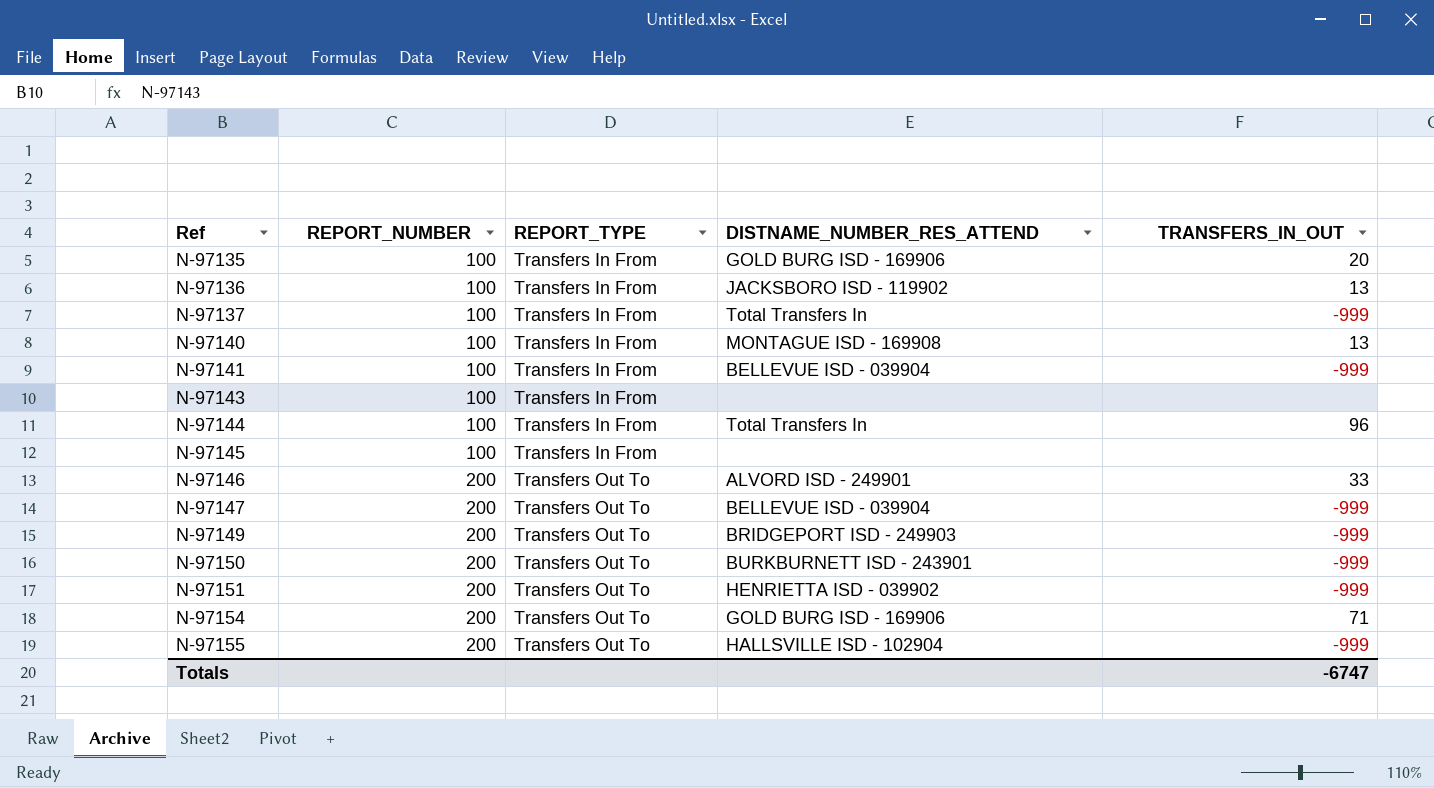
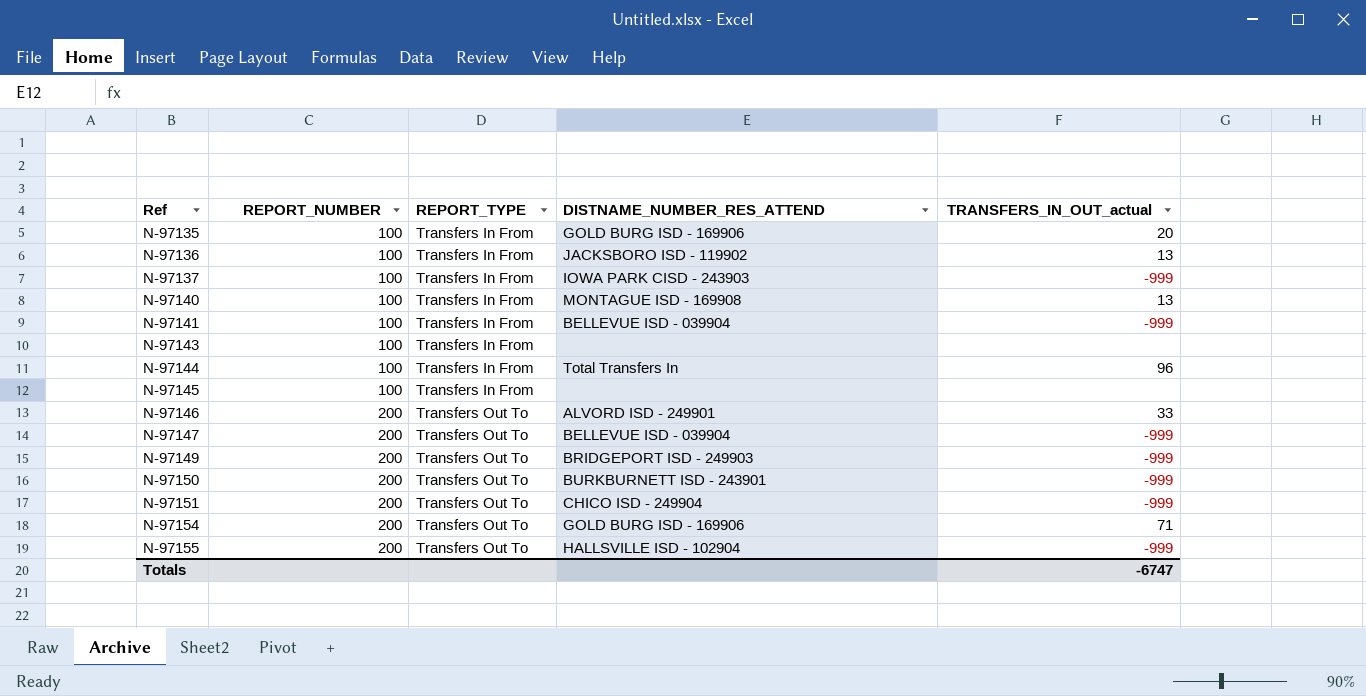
column name: TRANSFERS_IN_OUT -> TRANSFERS_IN_OUT_actual
N-97137 | DISTNAME_NUMBER_RES_ATTEND: Total Transfers In -> IOWA PARK CISD - 243903
N-97151 | DISTNAME_NUMBER_RES_ATTEND: HENRIETTA ISD - 039902 -> CHICO ISD - 249904

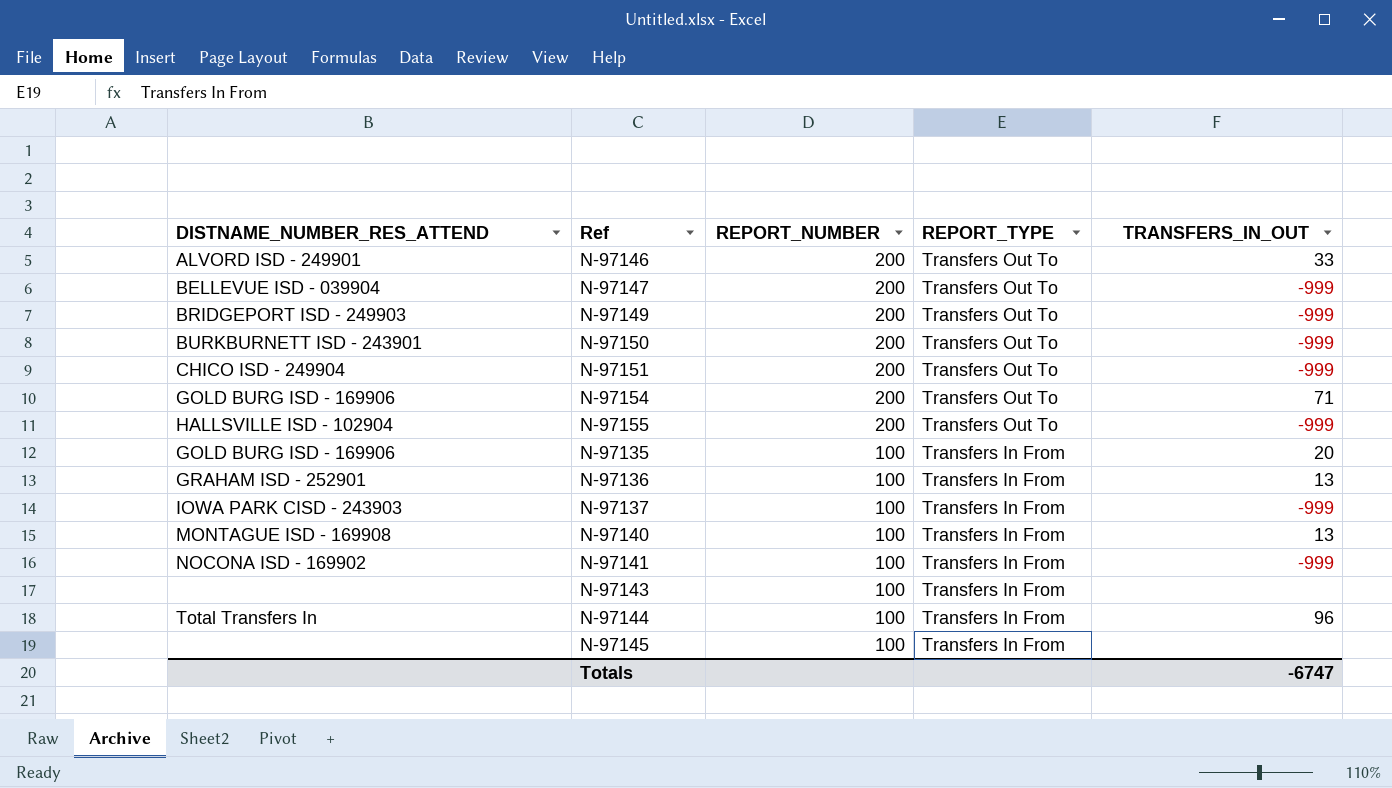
row order: Ref ascending -> REPORT_NUMBER descending
column DISTNAME_NUMBER_RES_ATTEND | position: 4 -> 1
column name: TRANSFERS_IN_OUT_actual -> TRANSFERS_IN_OUT
N-97136 | DISTNAME_NUMBER_RES_ATTEND: JACKSBORO ISD - 119902 -> GRAHAM ISD - 252901
N-97141 | DISTNAME_NUMBER_RES_ATTEND: BELLEVUE ISD - 039904 -> NOCONA ISD - 169902

